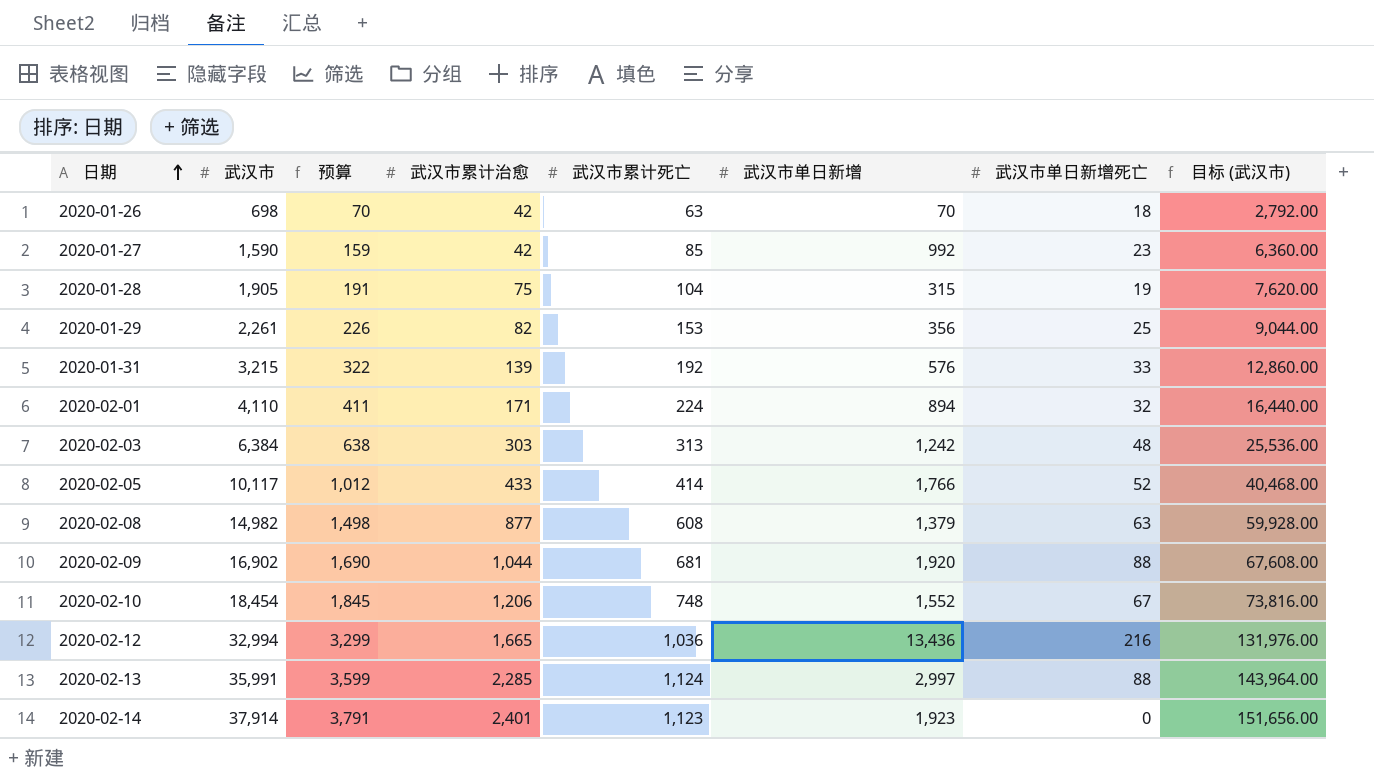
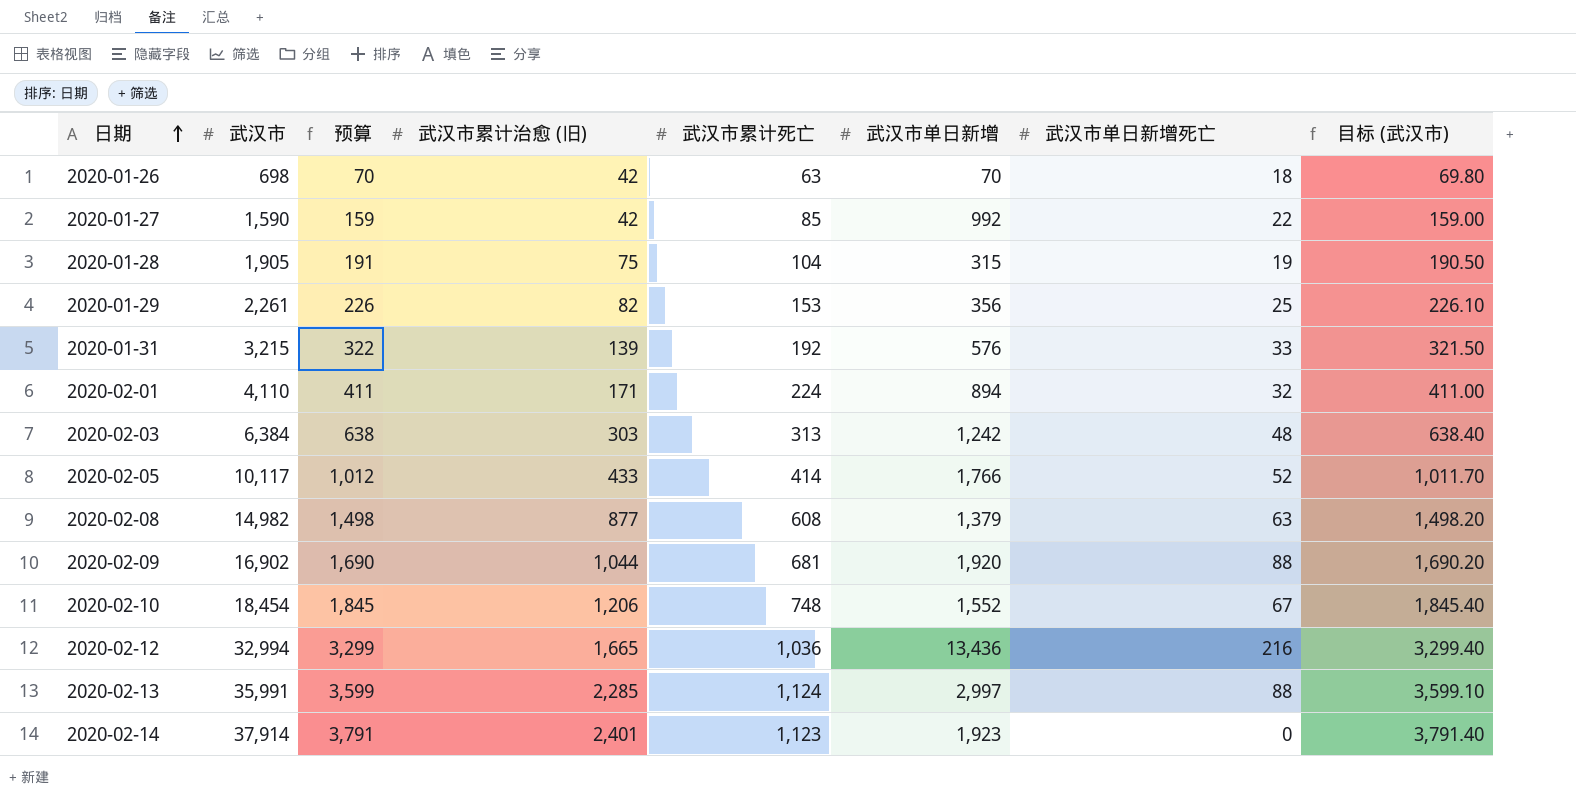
column name: 武汉市累计治愈 -> 武汉市累计治愈 (旧)
column 目标 (武汉市) | formula: [武汉市] * 4 -> [武汉市] * 0.1
2020-01-27 | 武汉市单日新增死亡: 23 -> 22

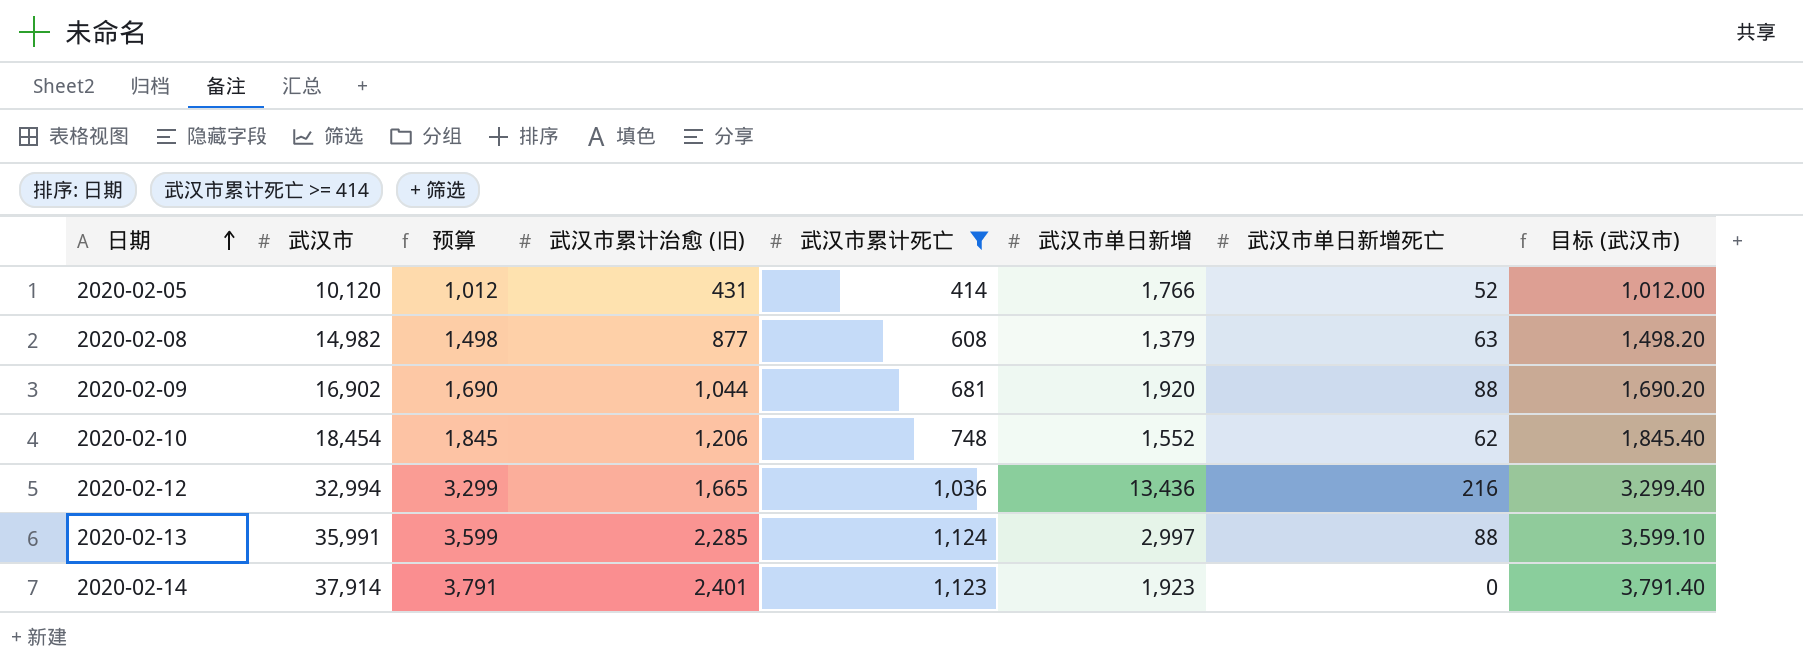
filter: none -> 武汉市累计死亡 >= 414
2020-02-05 | 武汉市: 10,117 -> 10,120
2020-02-05 | 武汉市累计治愈 (旧): 433 -> 431
2020-02-05 | 目标 (武汉市): 1,011.70 -> 1,012.00
2020-02-10 | 武汉市单日新增死亡: 67 -> 62

